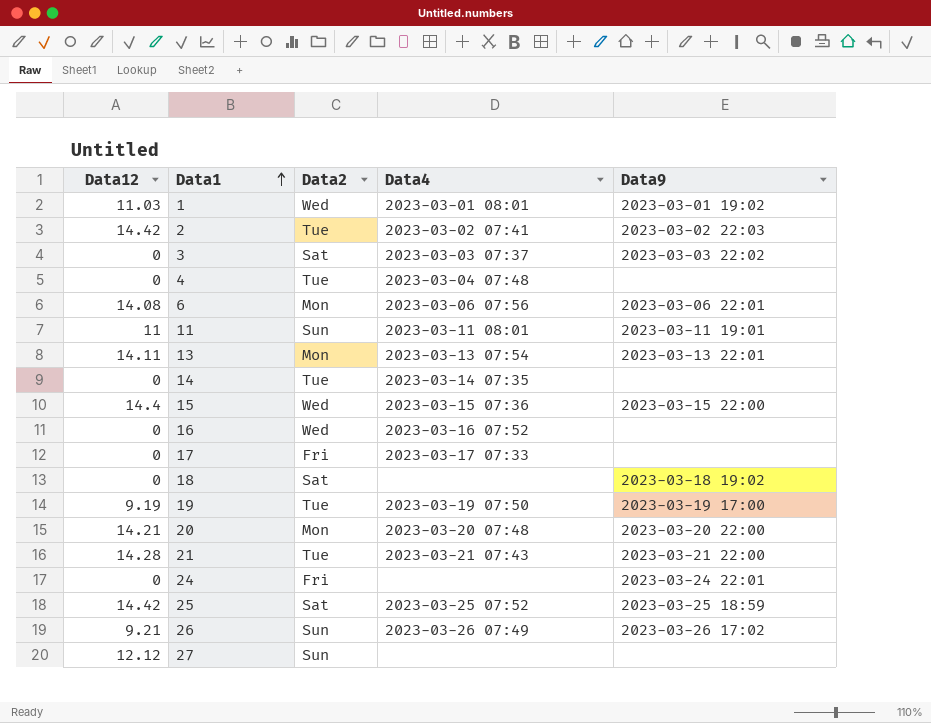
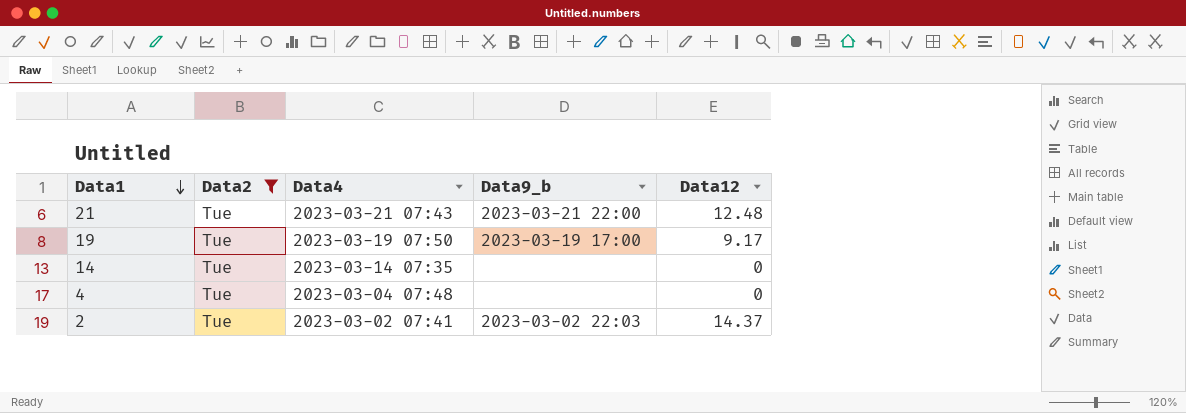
filter: none -> Data2 = Tue
row order: Data1 ascending -> Data1 descending
column name: Data9 -> Data9_b
column Data12 | position: 1 -> 5
21 | Data12: 14.28 -> 12.48
19 | Data12: 9.19 -> 9.17
2 | Data12: 14.42 -> 14.37

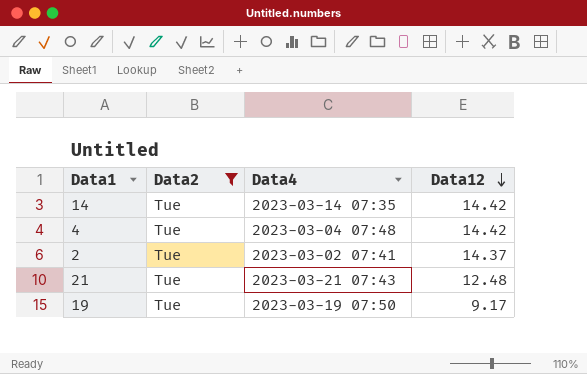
row order: Data1 descending -> Data12 descending
column Data9_b | position: 4 -> none
14 | Data12: 0 -> 14.42
4 | Data12: 0 -> 14.42

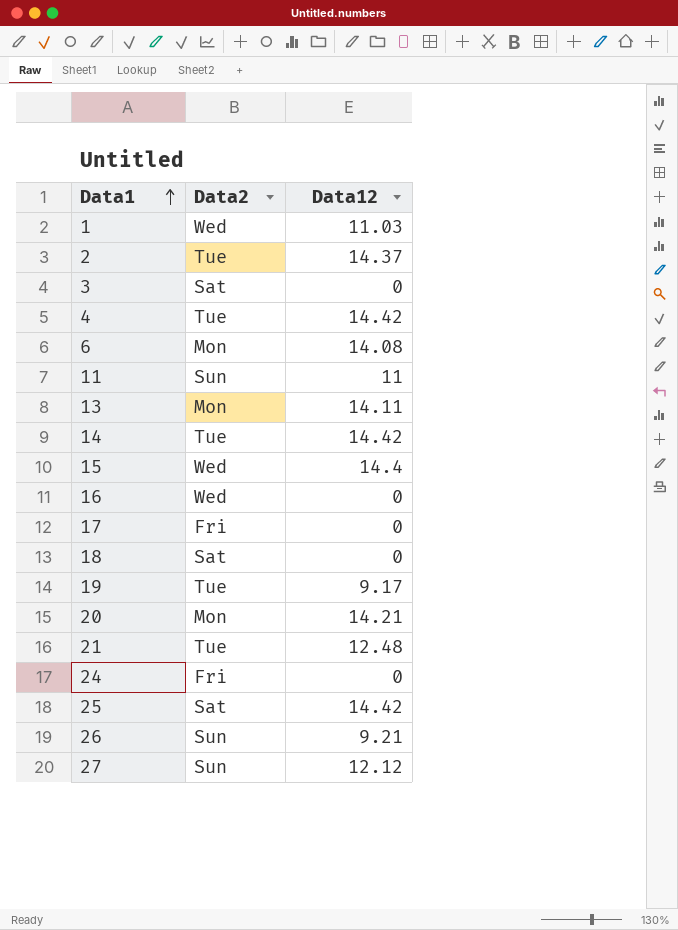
filter: Data2 = Tue -> none
row order: Data12 descending -> Data1 ascending
column Data4 | position: 3 -> none

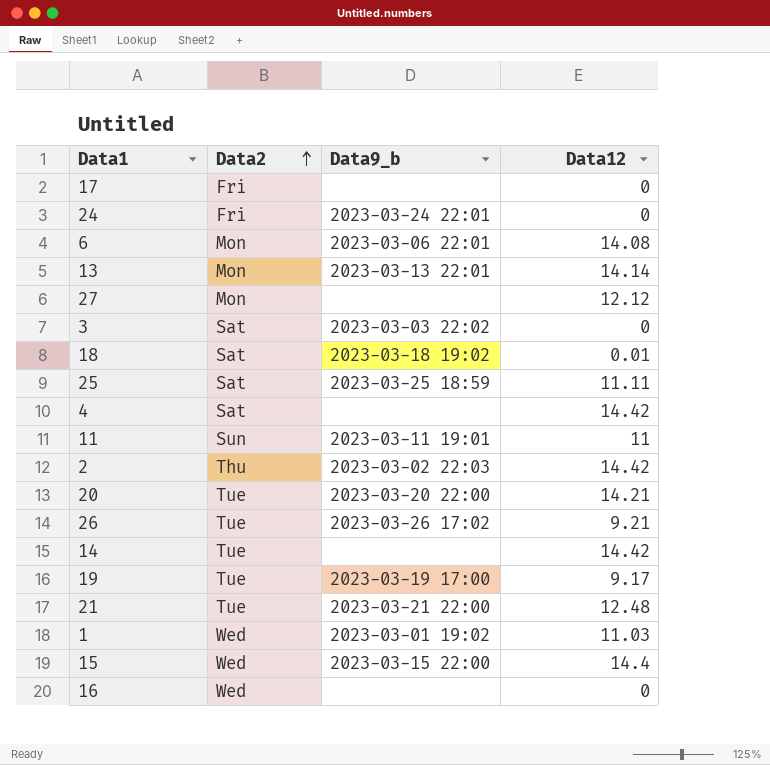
row order: Data1 ascending -> Data2 ascending
column Data9_b | position: none -> 3
13 | Data12: 14.11 -> 14.14
27 | Data2: Sun -> Mon
18 | Data12: 0 -> 0.01
25 | Data12: 14.42 -> 11.11
4 | Data2: Tue -> Sat
2 | Data2: Tue -> Thu
2 | Data12: 14.37 -> 14.42
20 | Data2: Mon -> Tue
26 | Data2: Sun -> Tue

